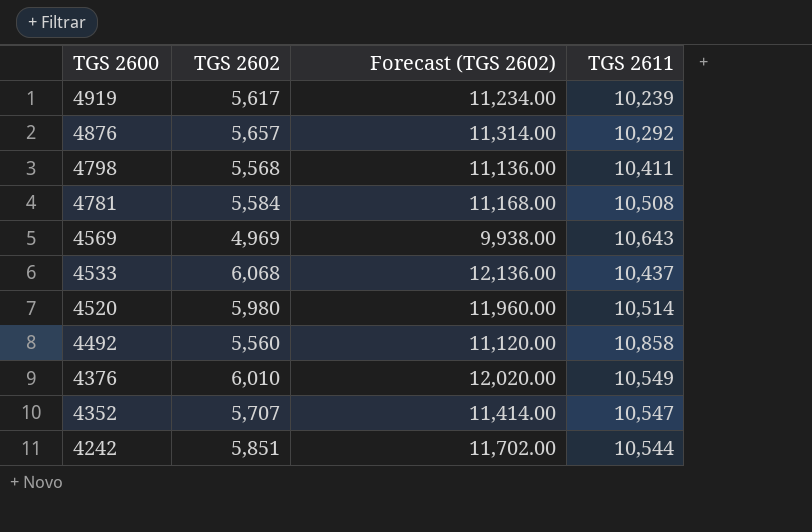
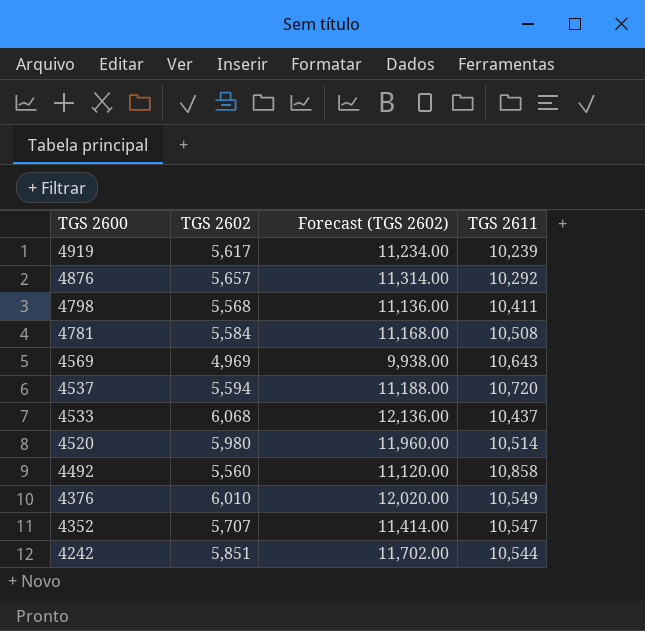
row 4537: none -> 5,594 | 11,188.00 | 10,720

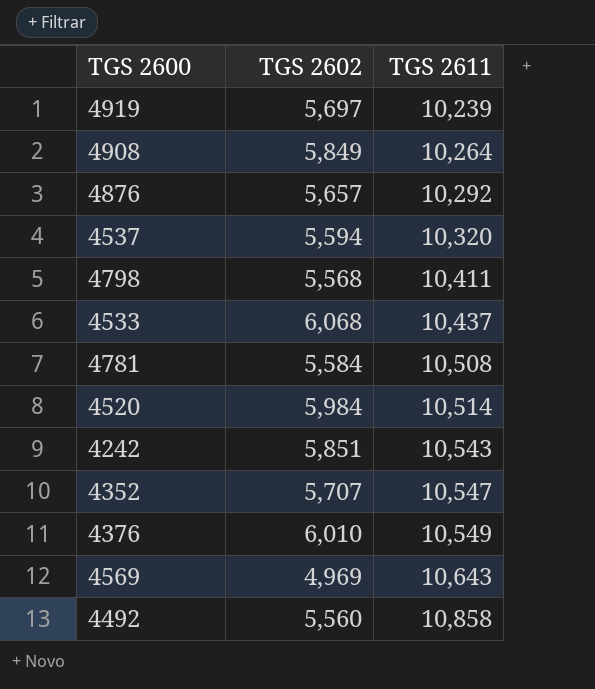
row order: TGS 2600 descending -> TGS 2611 ascending
column Forecast (TGS 2602) | formula: [TGS 2602] * 2 -> none
4919 | TGS 2602: 5,617 -> 5,697
row 4908: none -> 5,849 | 10,264
4537 | TGS 2611: 10,720 -> 10,320
4520 | TGS 2602: 5,980 -> 5,984
4242 | TGS 2611: 10,544 -> 10,543

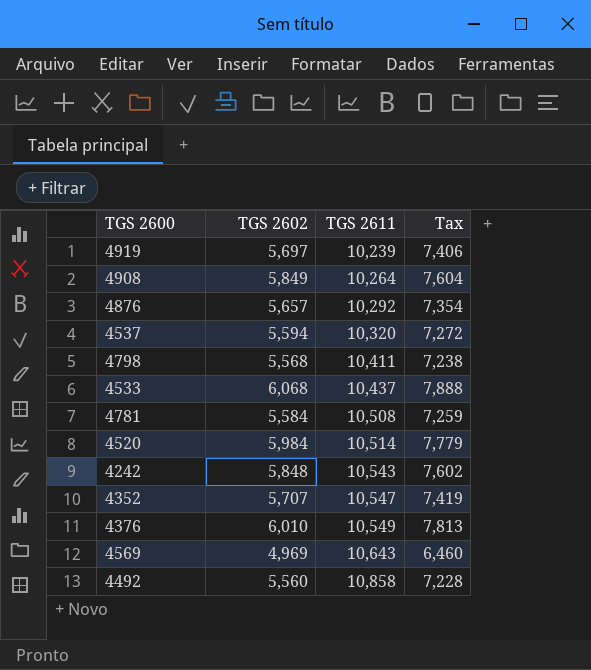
column Tax | formula: none -> [TGS 2602] * 1.3
4242 | TGS 2602: 5,851 -> 5,848

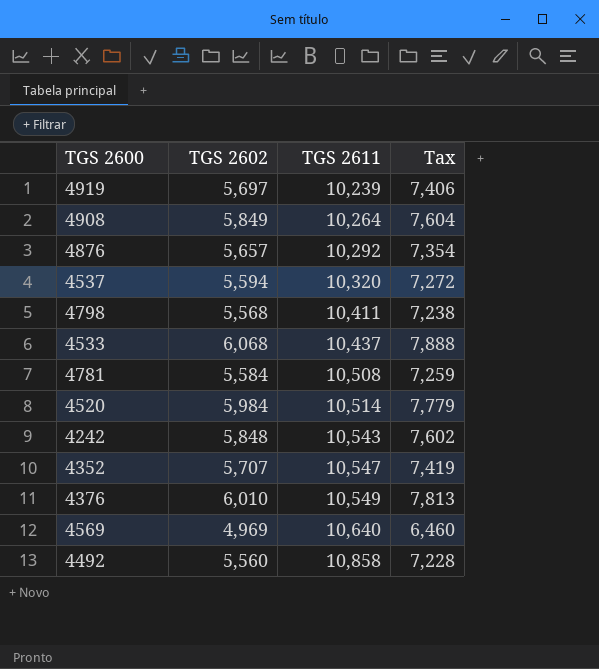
4569 | TGS 2611: 10,643 -> 10,640

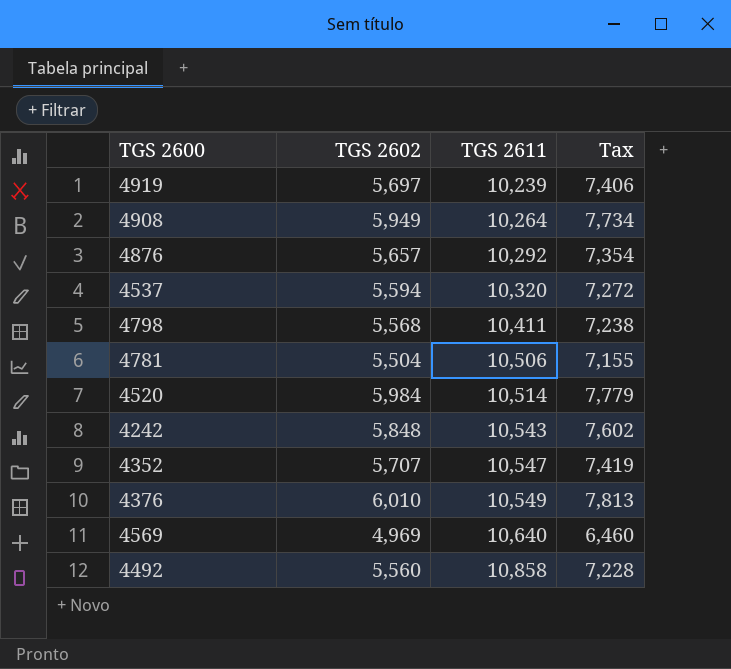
row 4533: 6,068 | 10,437 | 7,888 -> none
4908 | TGS 2602: 5,849 -> 5,949
4908 | Tax: 7,604 -> 7,734
4781 | TGS 2602: 5,584 -> 5,504
4781 | TGS 2611: 10,508 -> 10,506
4781 | Tax: 7,259 -> 7,155

